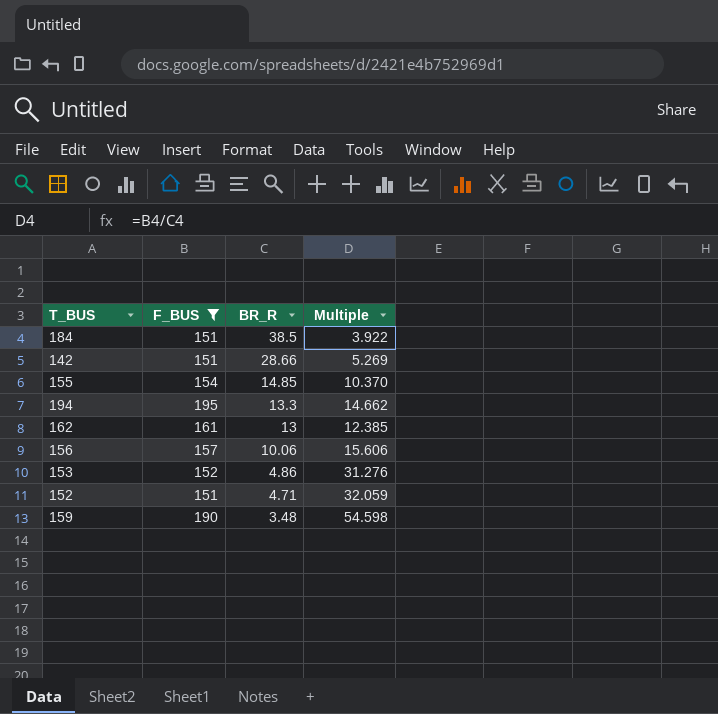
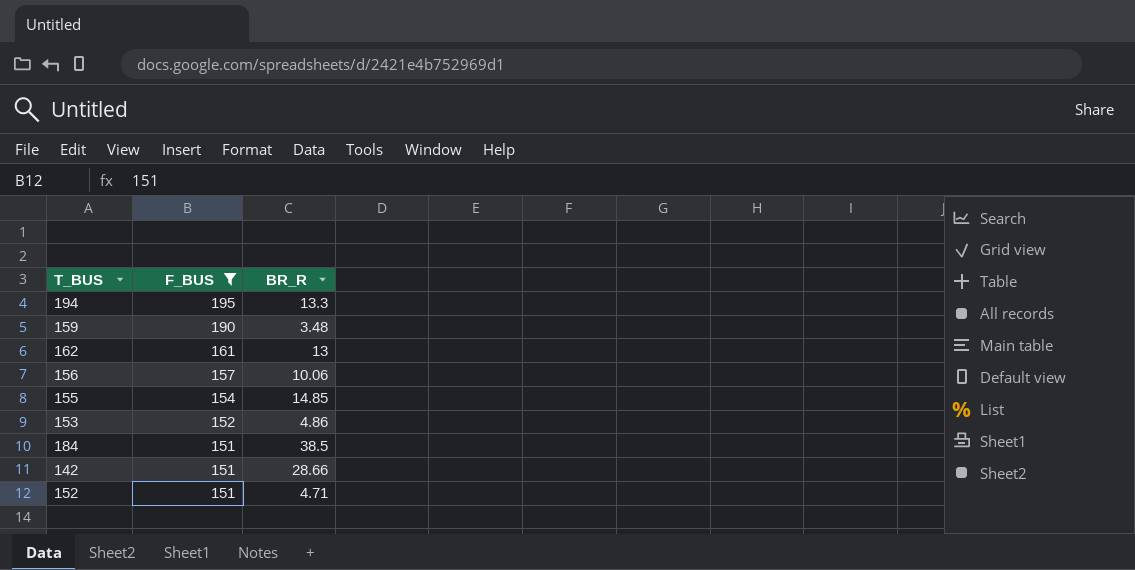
row order: BR_R descending -> F_BUS descending
column Multiple | formula: [F_BUS] / [BR_R] -> none

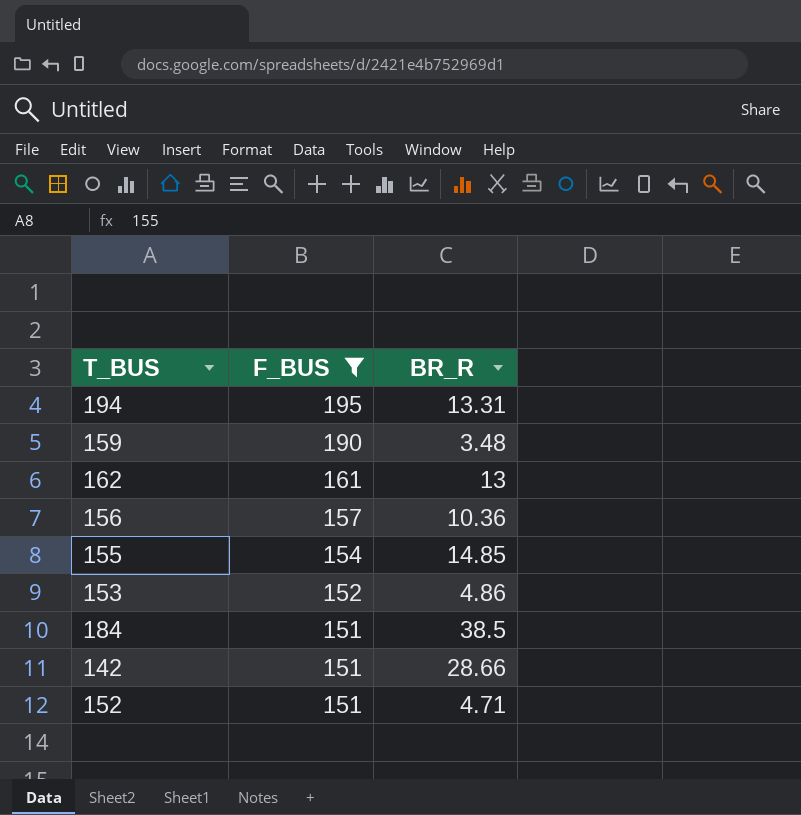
194 | BR_R: 13.3 -> 13.31
156 | BR_R: 10.06 -> 10.36

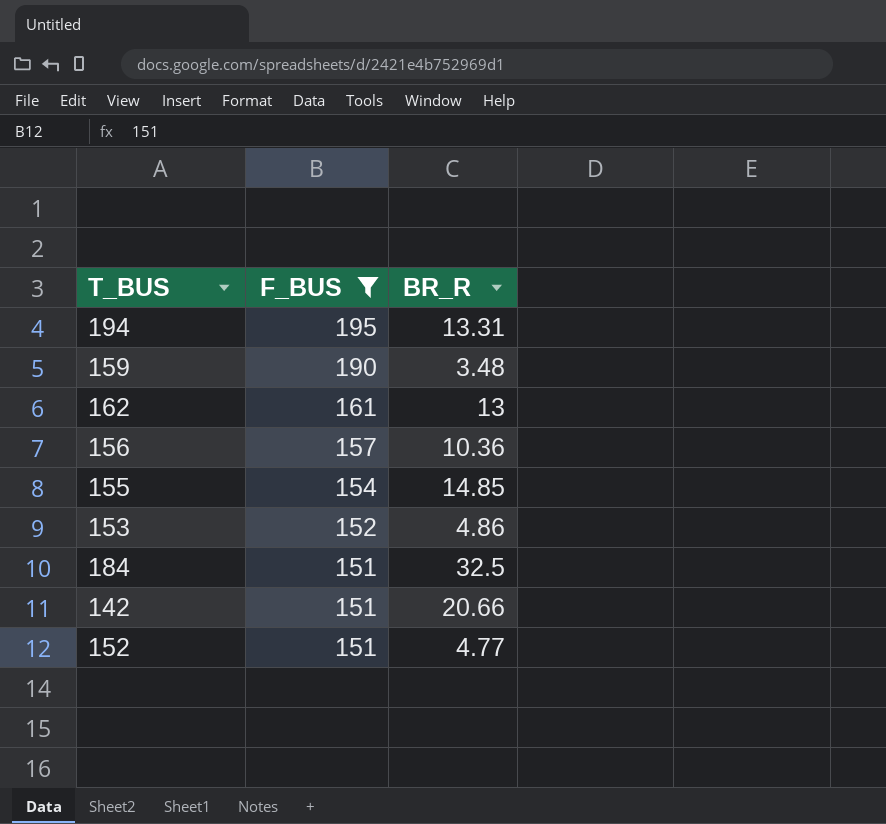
184 | BR_R: 38.5 -> 32.5
142 | BR_R: 28.66 -> 20.66
152 | BR_R: 4.71 -> 4.77

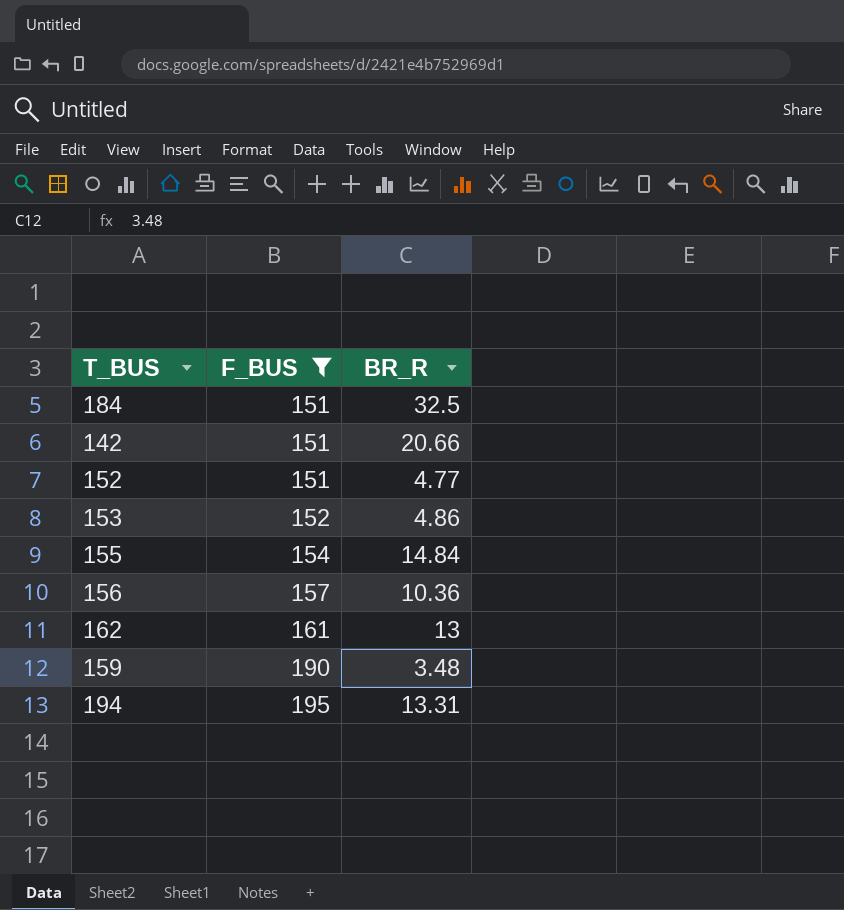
row order: F_BUS descending -> F_BUS ascending
155 | BR_R: 14.85 -> 14.84

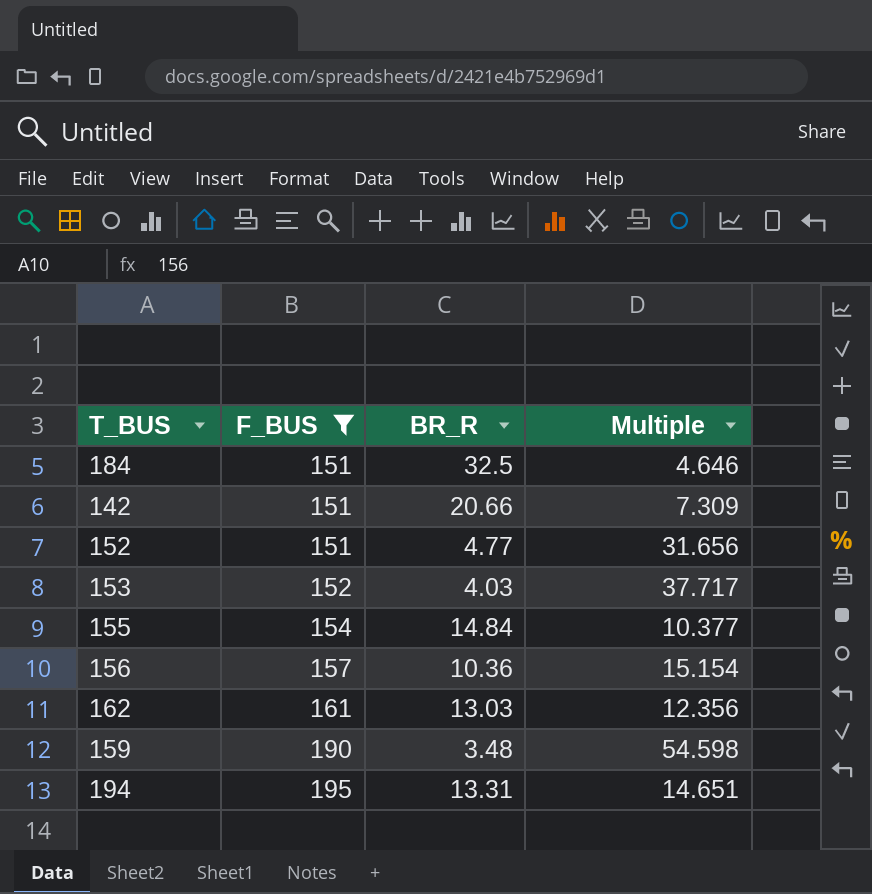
column Multiple | formula: none -> [F_BUS] / [BR_R]
153 | BR_R: 4.86 -> 4.03
162 | BR_R: 13 -> 13.03

